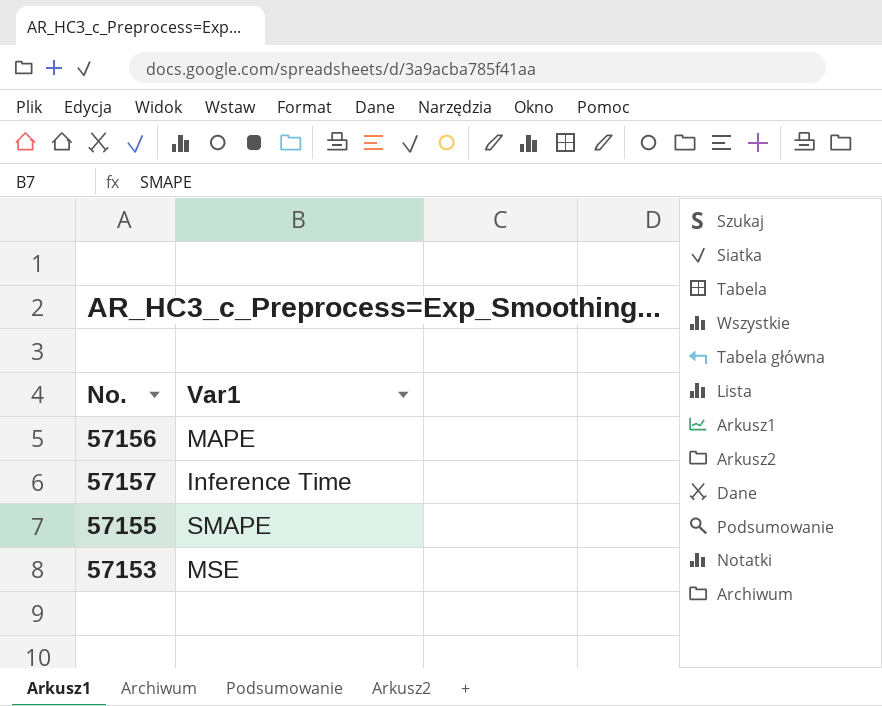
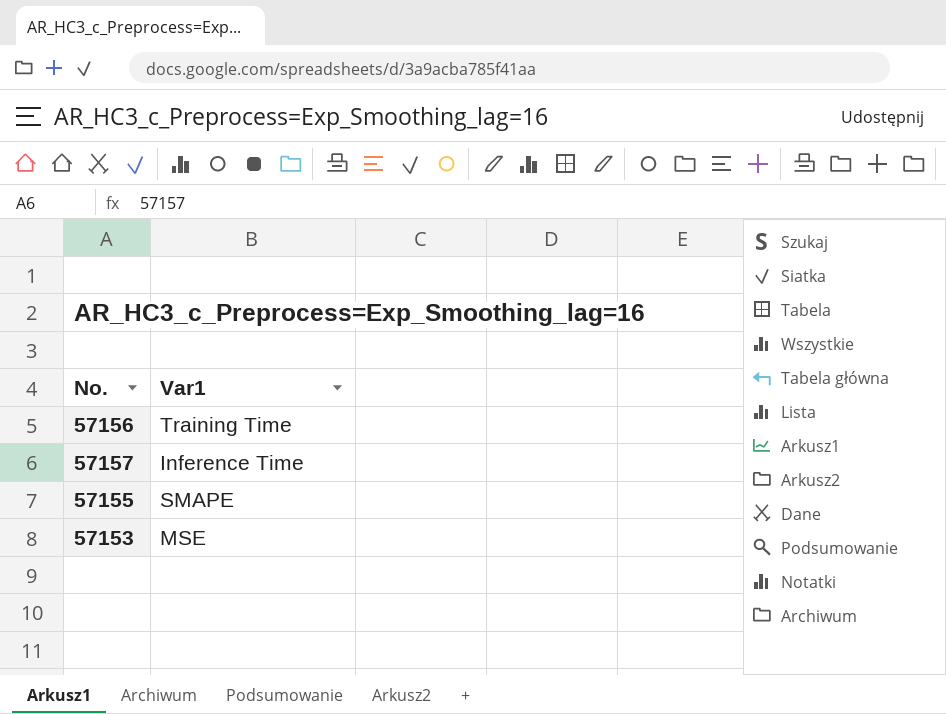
57156 | Var1: MAPE -> Training Time

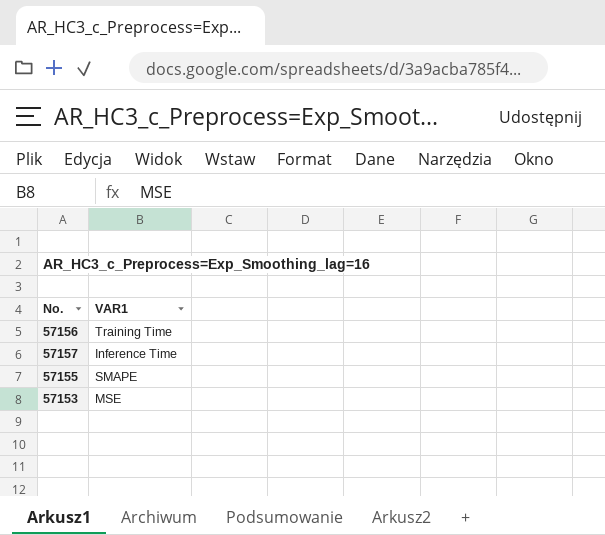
column name: Var1 -> VAR1

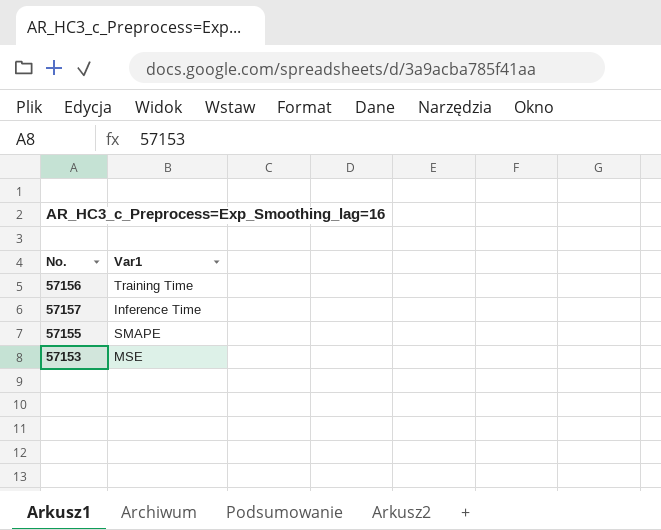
column name: VAR1 -> Var1

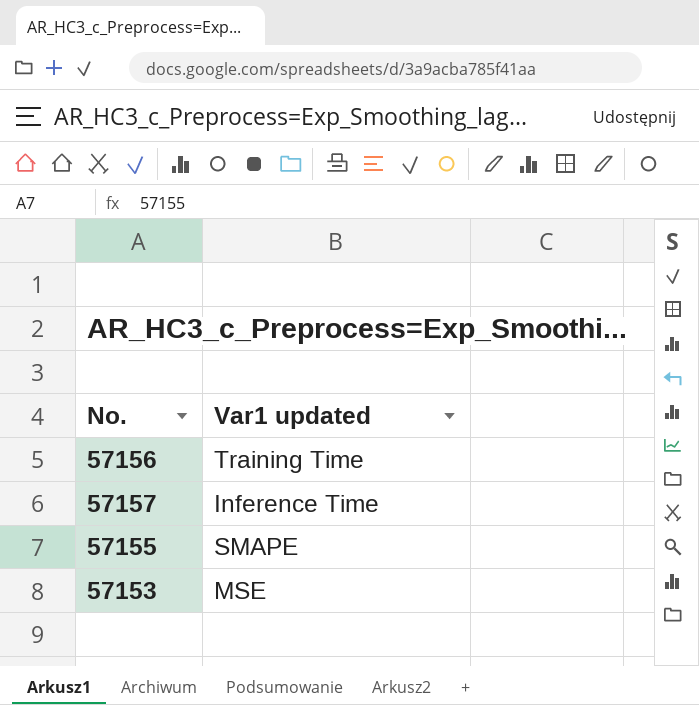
column name: Var1 -> Var1 updated

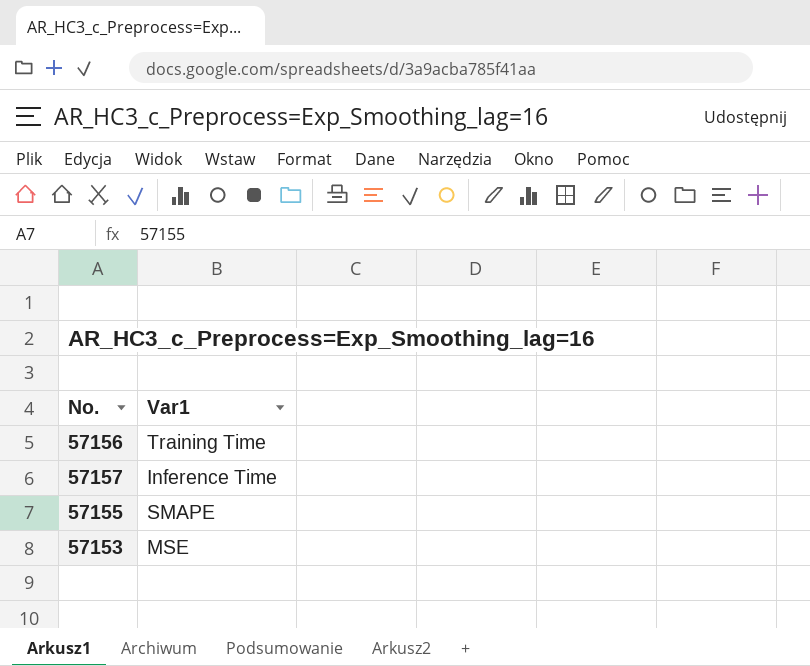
column name: Var1 updated -> Var1

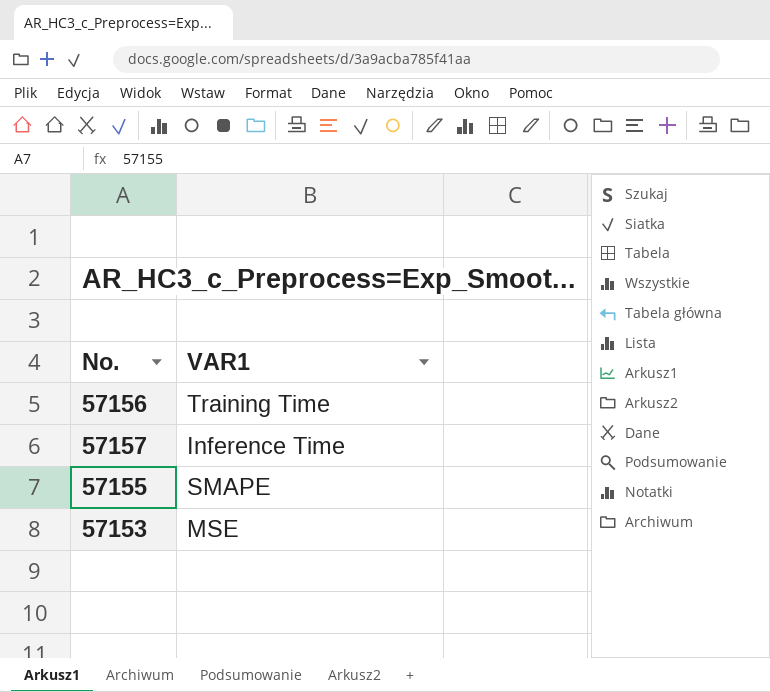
column name: Var1 -> VAR1

